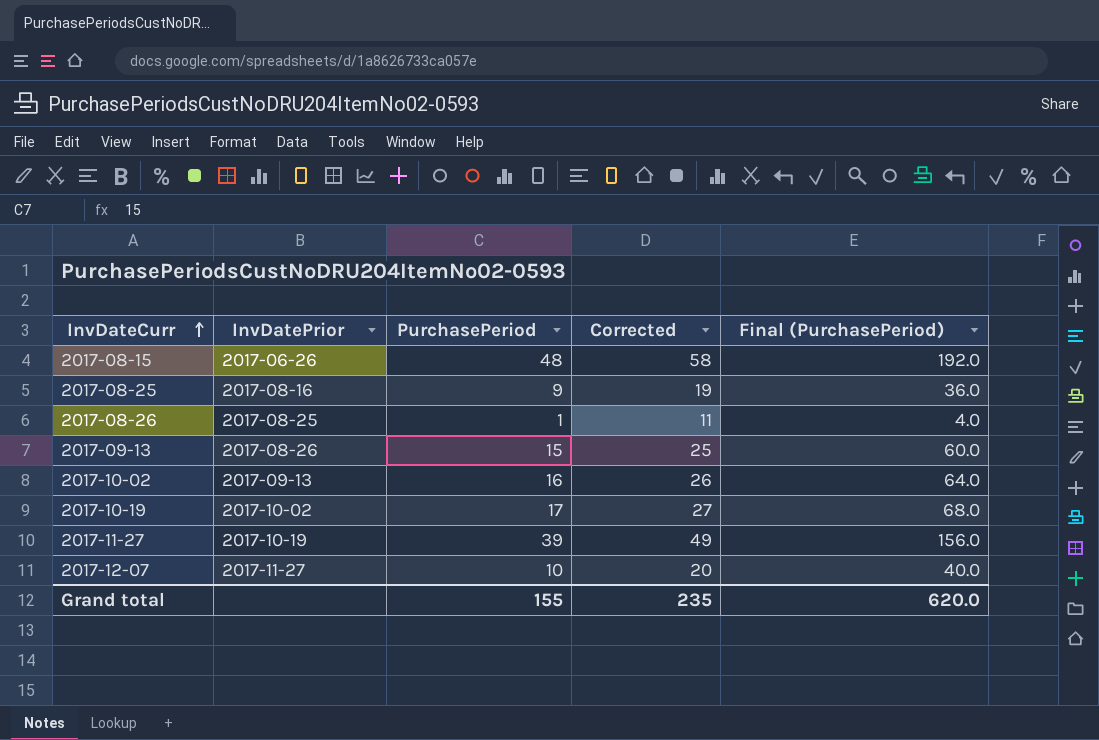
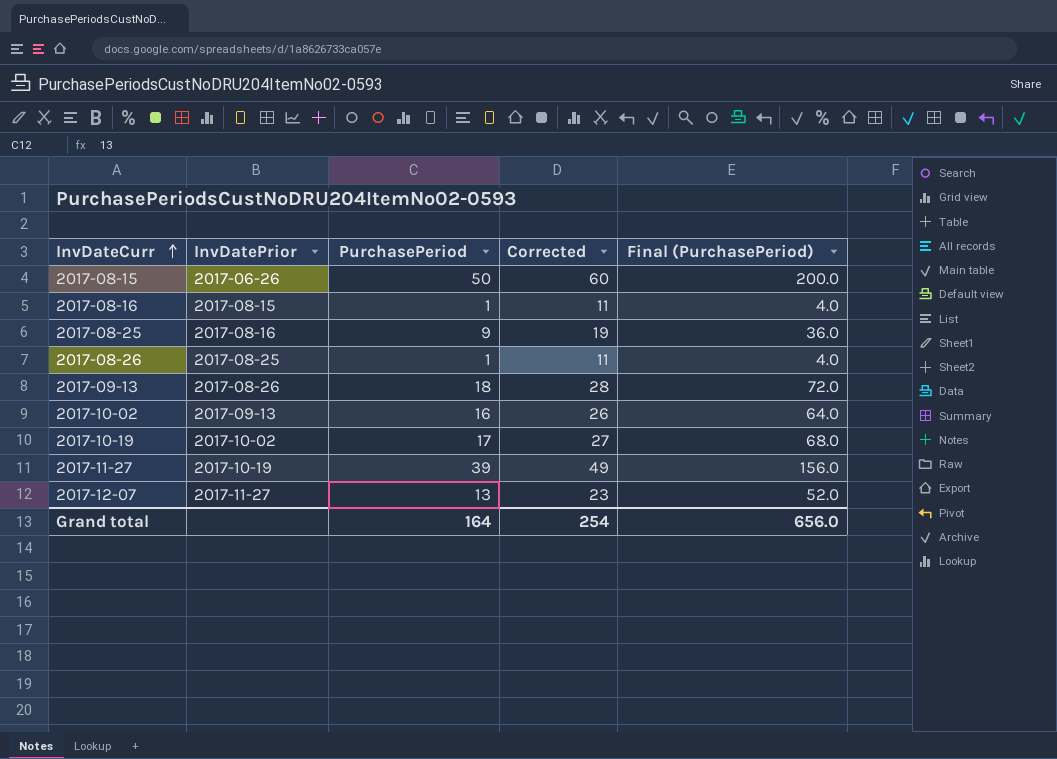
2017-08-15 | PurchasePeriod: 48 -> 50
2017-08-15 | Corrected: 58 -> 60
2017-08-15 | Final (PurchasePeriod): 192.0 -> 200.0
row 2017-08-16: none -> 2017-08-15 | 1 | 11 | 4.0
2017-09-13 | PurchasePeriod: 15 -> 18
2017-09-13 | Corrected: 25 -> 28
2017-09-13 | Final (PurchasePeriod): 60.0 -> 72.0
2017-12-07 | PurchasePeriod: 10 -> 13
2017-12-07 | Corrected: 20 -> 23
2017-12-07 | Final (PurchasePeriod): 40.0 -> 52.0
Grand total | PurchasePeriod: 155 -> 164
Grand total | Corrected: 235 -> 254
Grand total | Final (PurchasePeriod): 620.0 -> 656.0

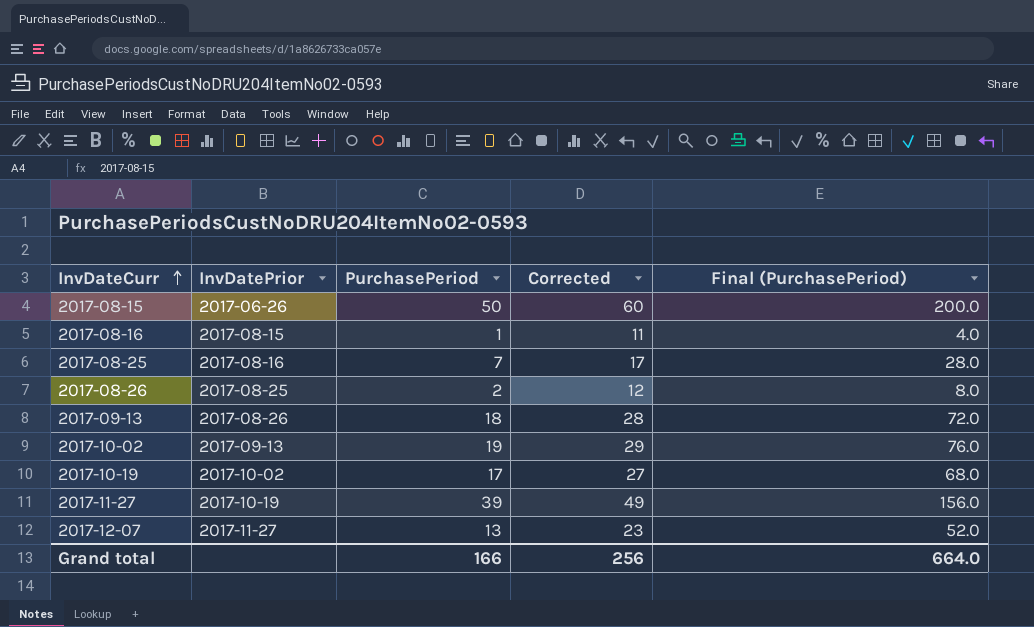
2017-08-25 | PurchasePeriod: 9 -> 7
2017-08-25 | Corrected: 19 -> 17
2017-08-25 | Final (PurchasePeriod): 36.0 -> 28.0
2017-08-26 | PurchasePeriod: 1 -> 2
2017-08-26 | Corrected: 11 -> 12
2017-08-26 | Final (PurchasePeriod): 4.0 -> 8.0
2017-10-02 | PurchasePeriod: 16 -> 19
2017-10-02 | Corrected: 26 -> 29
2017-10-02 | Final (PurchasePeriod): 64.0 -> 76.0
Grand total | PurchasePeriod: 164 -> 166
Grand total | Corrected: 254 -> 256
Grand total | Final (PurchasePeriod): 656.0 -> 664.0

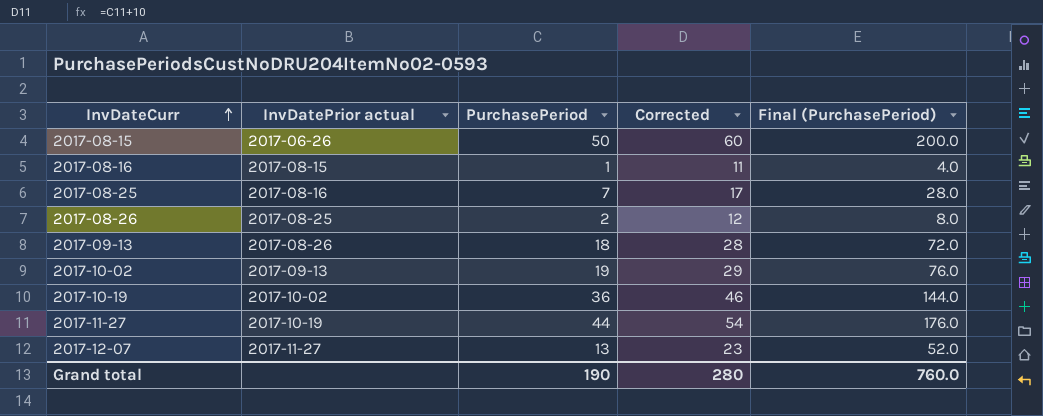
column name: InvDatePrior -> InvDatePrior actual
2017-10-19 | PurchasePeriod: 17 -> 36
2017-10-19 | Corrected: 27 -> 46
2017-10-19 | Final (PurchasePeriod): 68.0 -> 144.0
2017-11-27 | PurchasePeriod: 39 -> 44
2017-11-27 | Corrected: 49 -> 54
2017-11-27 | Final (PurchasePeriod): 156.0 -> 176.0
Grand total | PurchasePeriod: 166 -> 190
Grand total | Corrected: 256 -> 280
Grand total | Final (PurchasePeriod): 664.0 -> 760.0

